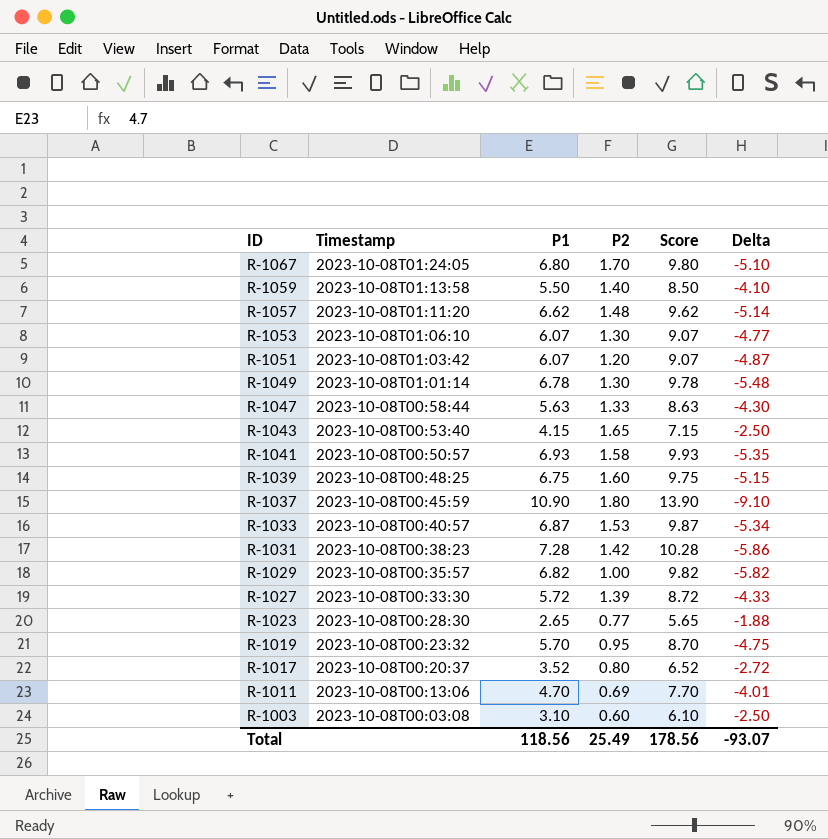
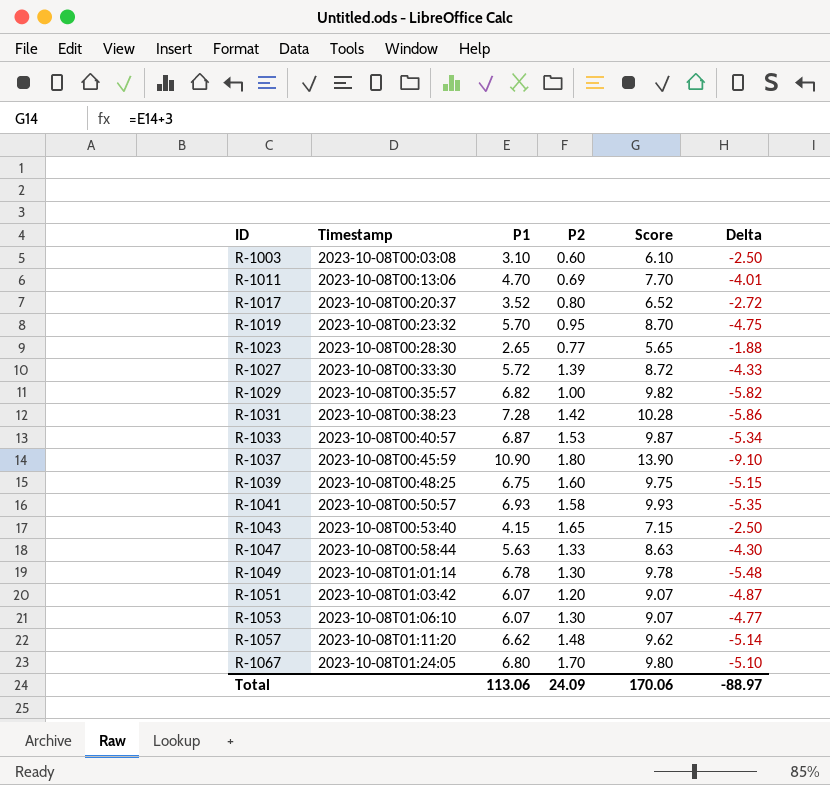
row order: ID descending -> ID ascending
row R-1059: 2023-10-08T01:13:58 | 5.50 | 1.40 | 8.50 | -4.10 -> none
Total | P1: 118.56 -> 113.06
Total | P2: 25.49 -> 24.09
Total | Score: 178.56 -> 170.06
Total | Delta: -93.07 -> -88.97

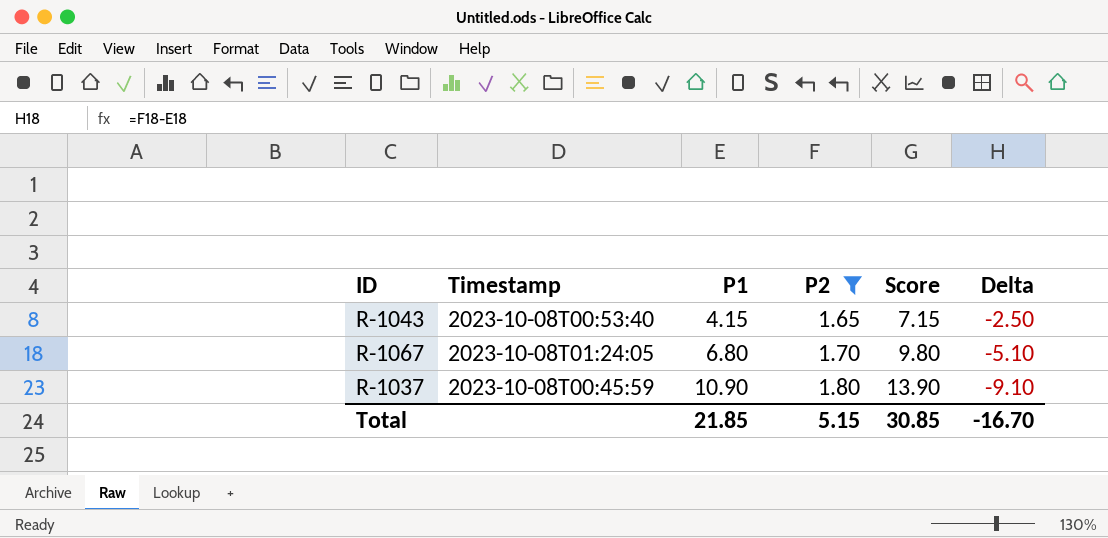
filter: none -> P2 >= 1.65
row order: ID ascending -> P1 ascending
Total | P1: 113.06 -> 21.85
Total | P2: 24.09 -> 5.15
Total | Score: 170.06 -> 30.85
Total | Delta: -88.97 -> -16.70

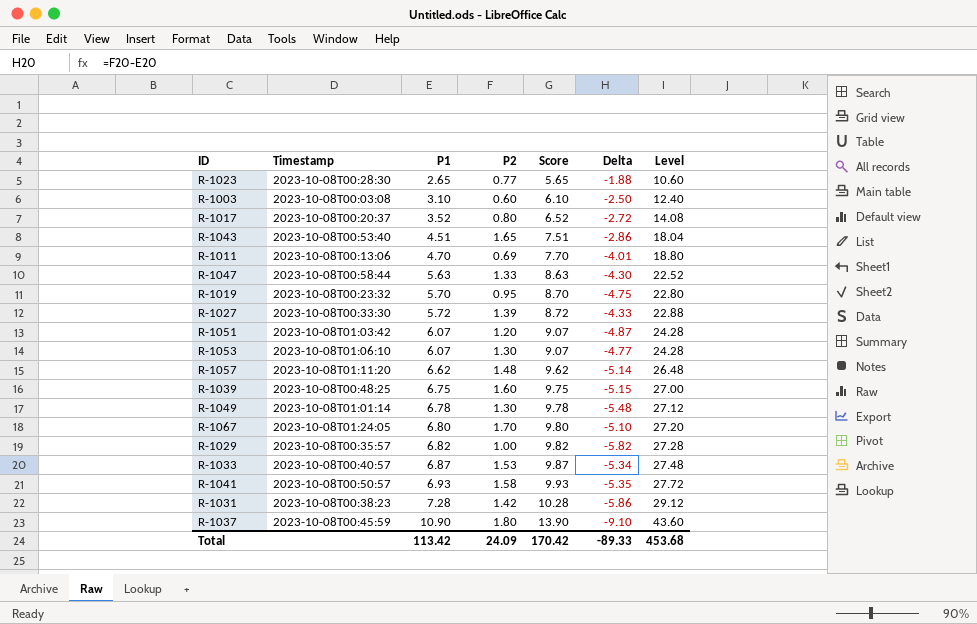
filter: P2 >= 1.65 -> none
column Level | formula: none -> [P1] * 4
R-1043 | P1: 4.15 -> 4.51
R-1043 | Score: 7.15 -> 7.51
R-1043 | Delta: -2.50 -> -2.86
Total | P1: 21.85 -> 113.42
Total | P2: 5.15 -> 24.09
Total | Score: 30.85 -> 170.42
Total | Delta: -16.70 -> -89.33

